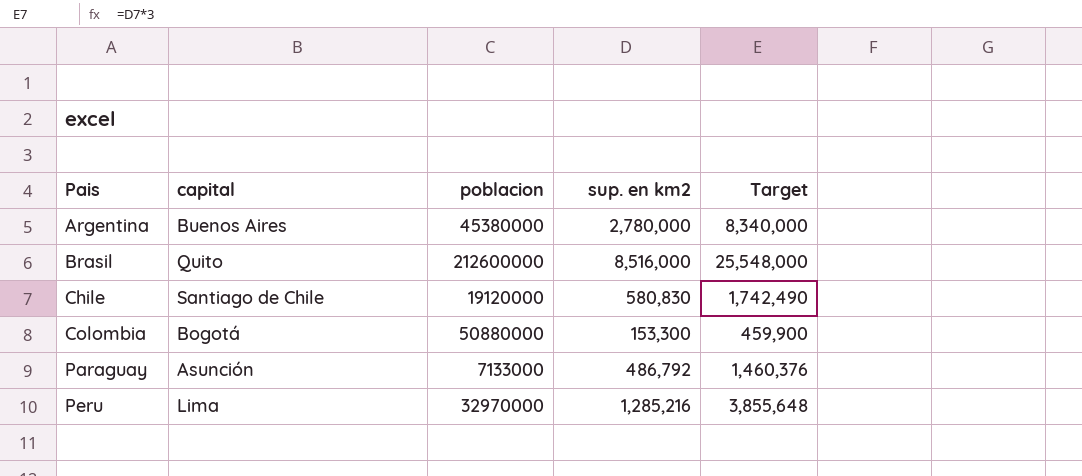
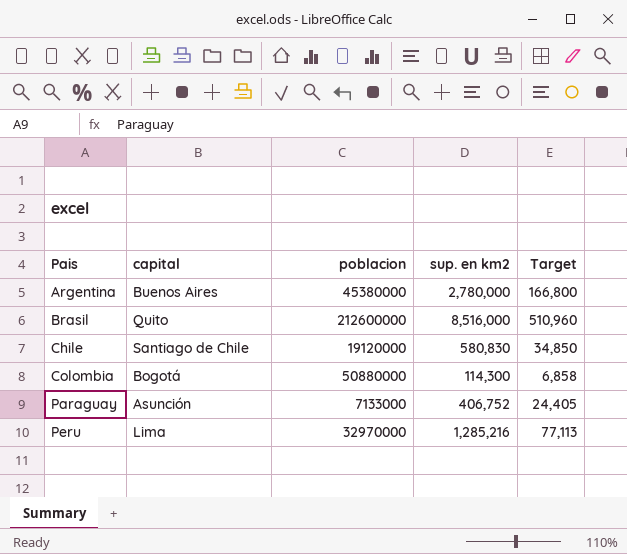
column Target | formula: [sup. en km2] * 3 -> [sup. en km2] * 0.06
Colombia | sup. en km2: 153,300 -> 114,300
Paraguay | sup. en km2: 486,792 -> 406,752

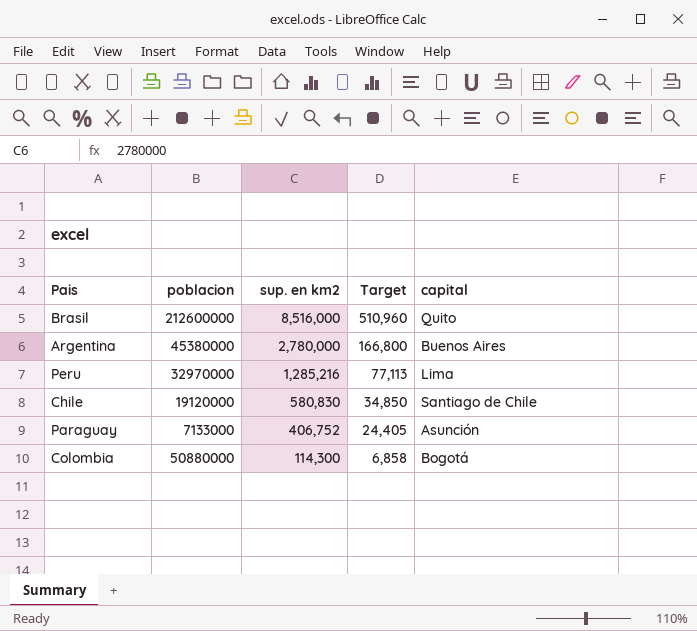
row order: Pais ascending -> sup. en km2 descending
column capital | position: 2 -> 5

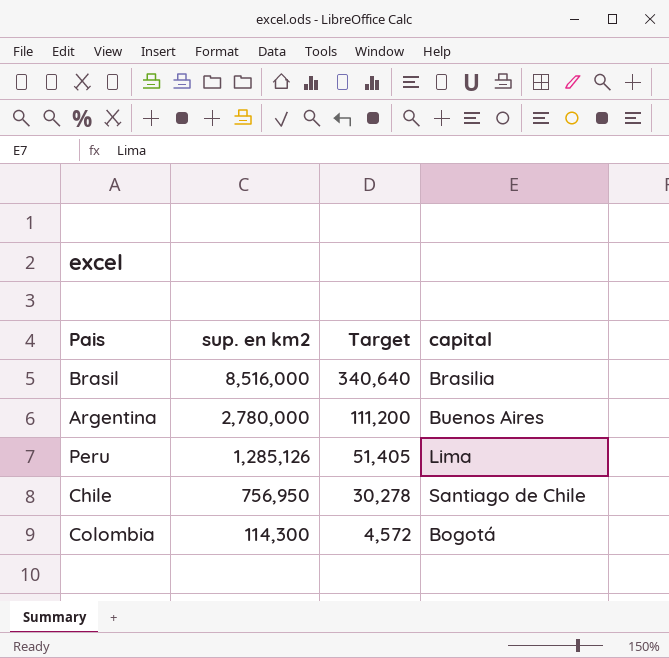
column poblacion | position: 2 -> none
column Target | formula: [sup. en km2] * 0.06 -> [sup. en km2] * 0.04
row Paraguay: 7133000 | 406,752 | 24,405 | Asunción -> none
Brasil | capital: Quito -> Brasilia
Peru | sup. en km2: 1,285,216 -> 1,285,126
Chile | sup. en km2: 580,830 -> 756,950

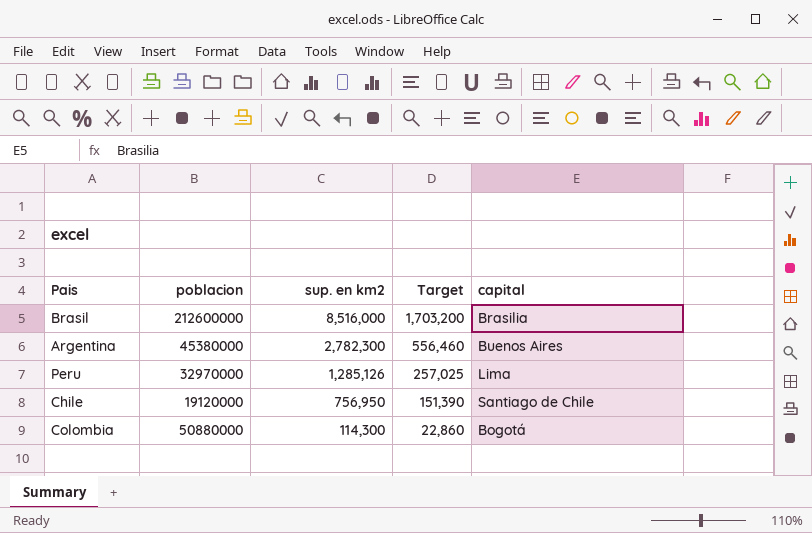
column poblacion | position: none -> 2
column Target | formula: [sup. en km2] * 0.04 -> [sup. en km2] * 0.2
Argentina | sup. en km2: 2,780,000 -> 2,782,300

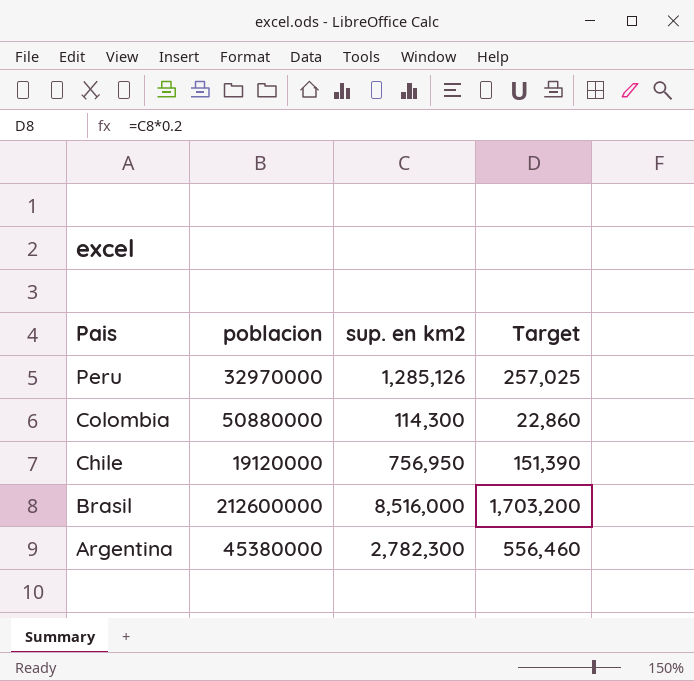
row order: sup. en km2 descending -> Pais descending
column capital | position: 5 -> none

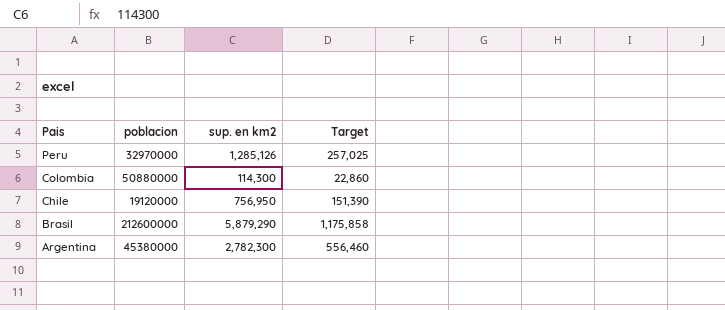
Brasil | sup. en km2: 8,516,000 -> 5,879,290
Brasil | Target: 1,703,200 -> 1,175,858

